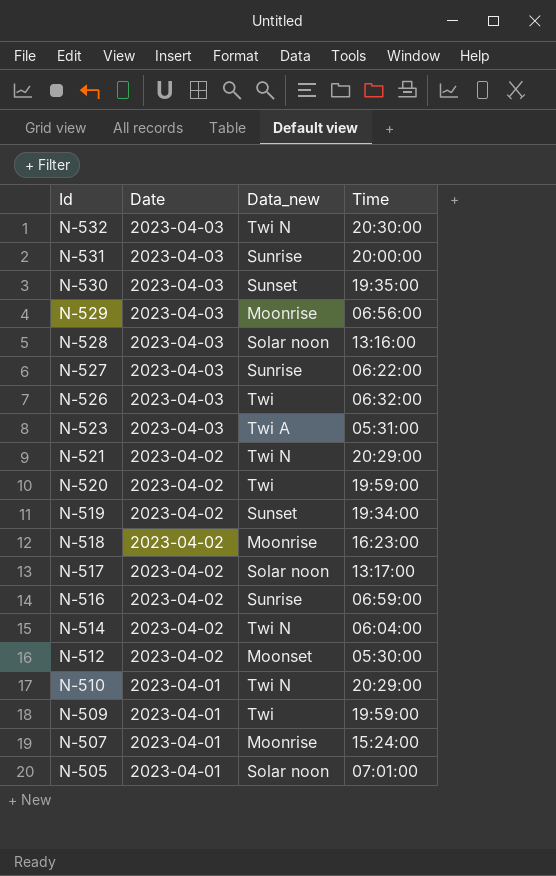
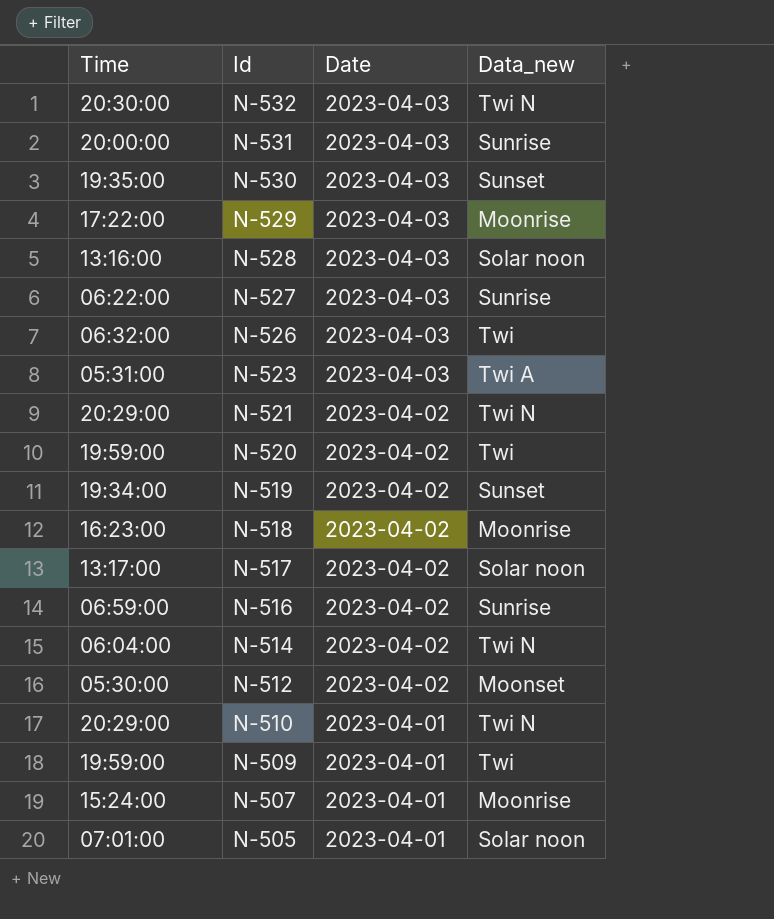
column Time | position: 4 -> 1
N-529 | Time: 06:56:00 -> 17:22:00

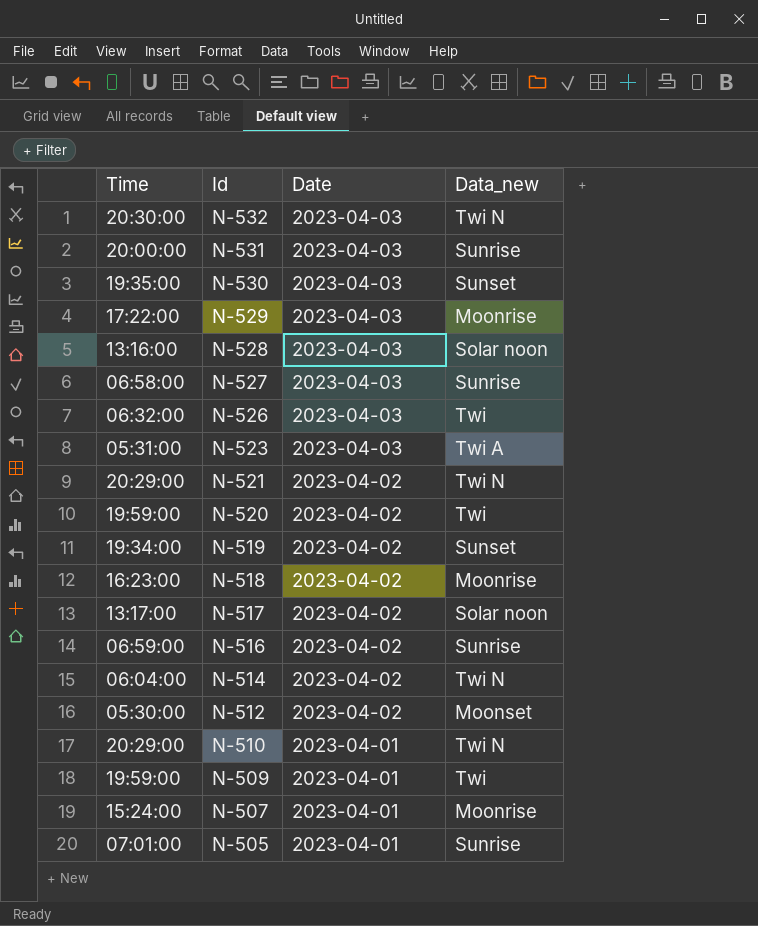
N-527 | Time: 06:22:00 -> 06:58:00
N-505 | Data_new: Solar noon -> Sunrise

